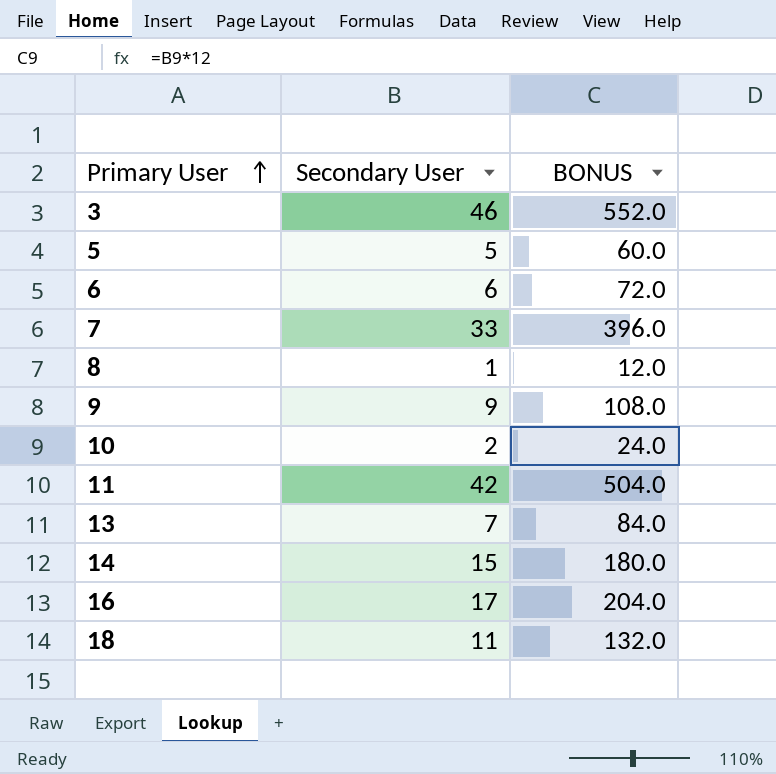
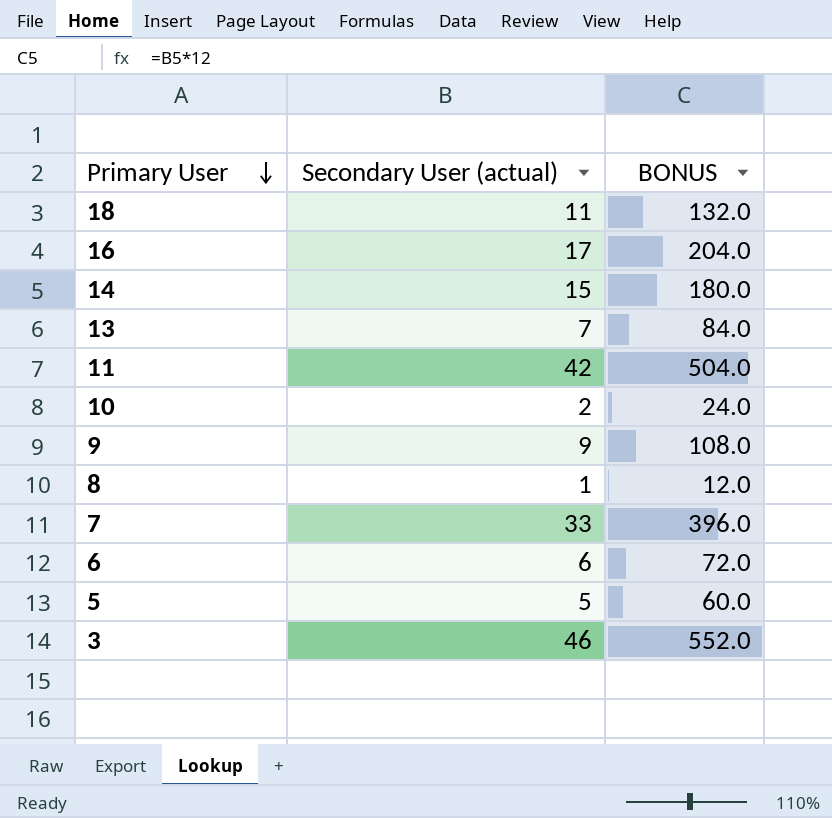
row order: Primary User ascending -> Primary User descending
column name: Secondary User -> Secondary User (actual)

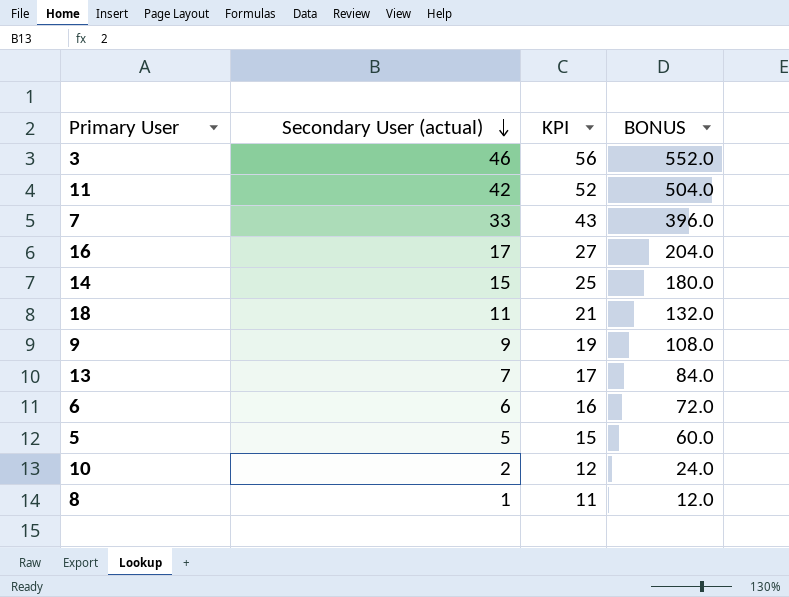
row order: Primary User descending -> Secondary User (actual) descending
column KPI | formula: none -> [Secondary User (actual)] + 10

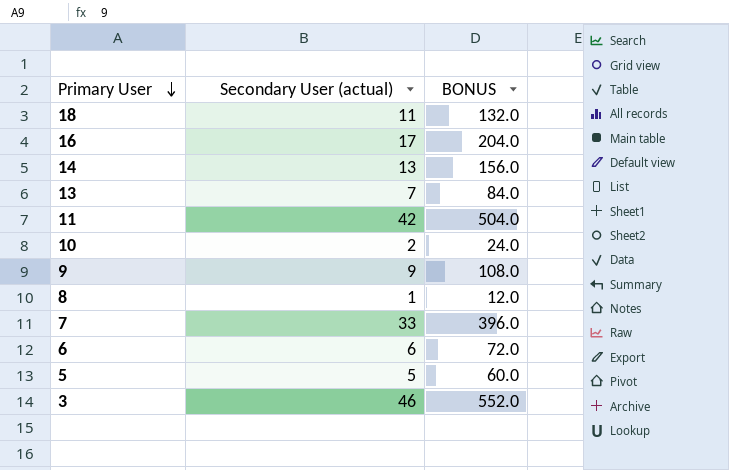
row order: Secondary User (actual) descending -> Primary User descending
column KPI | formula: [Secondary User (actual)] + 10 -> none
14 | Secondary User (actual): 15 -> 13
14 | BONUS: 180.0 -> 156.0

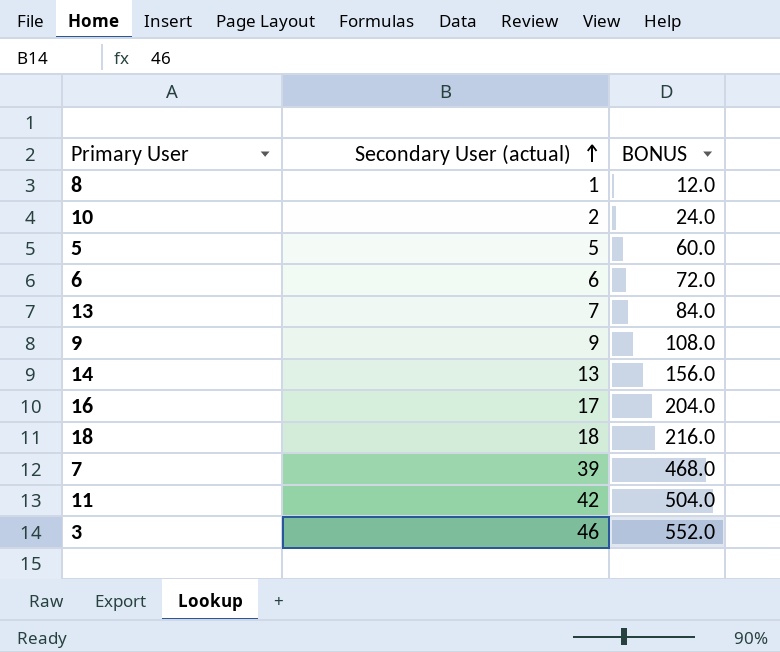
row order: Primary User descending -> Secondary User (actual) ascending
18 | Secondary User (actual): 11 -> 18
18 | BONUS: 132.0 -> 216.0
7 | Secondary User (actual): 33 -> 39
7 | BONUS: 396.0 -> 468.0

